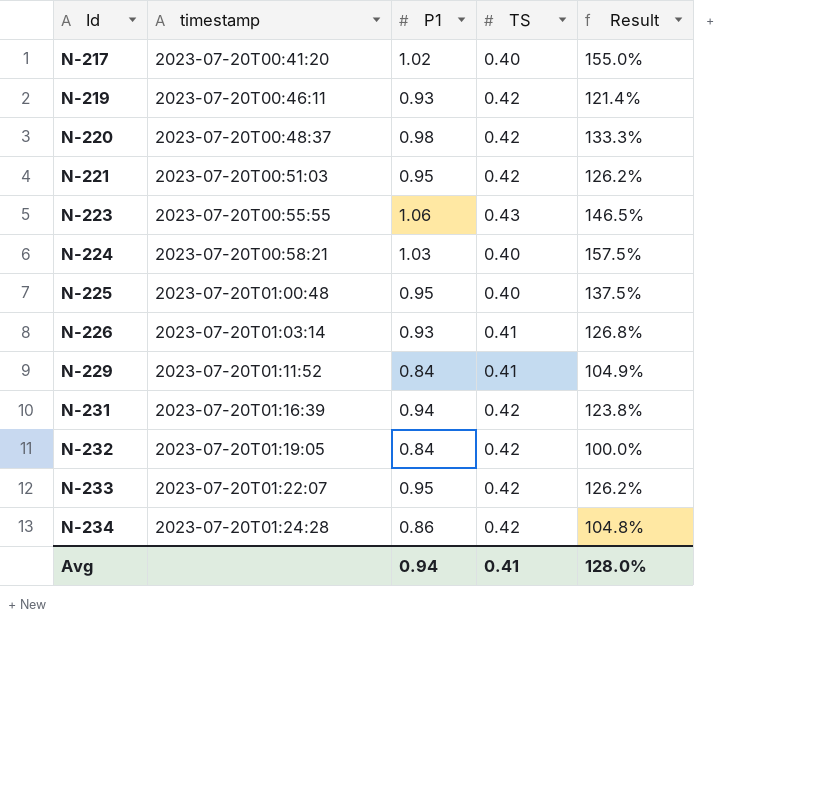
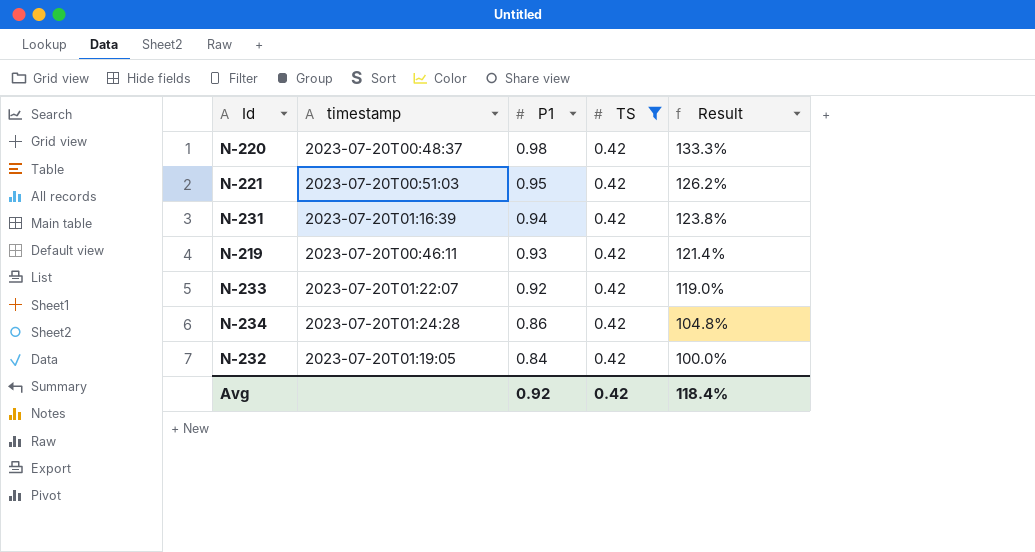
filter: none -> TS = 0.42
row order: Id ascending -> P1 descending
N-233 | P1: 0.95 -> 0.92
N-233 | Result: 126.2% -> 119.0%
Avg | P1: 0.94 -> 0.92
Avg | TS: 0.41 -> 0.42
Avg | Result: 128.0% -> 118.4%

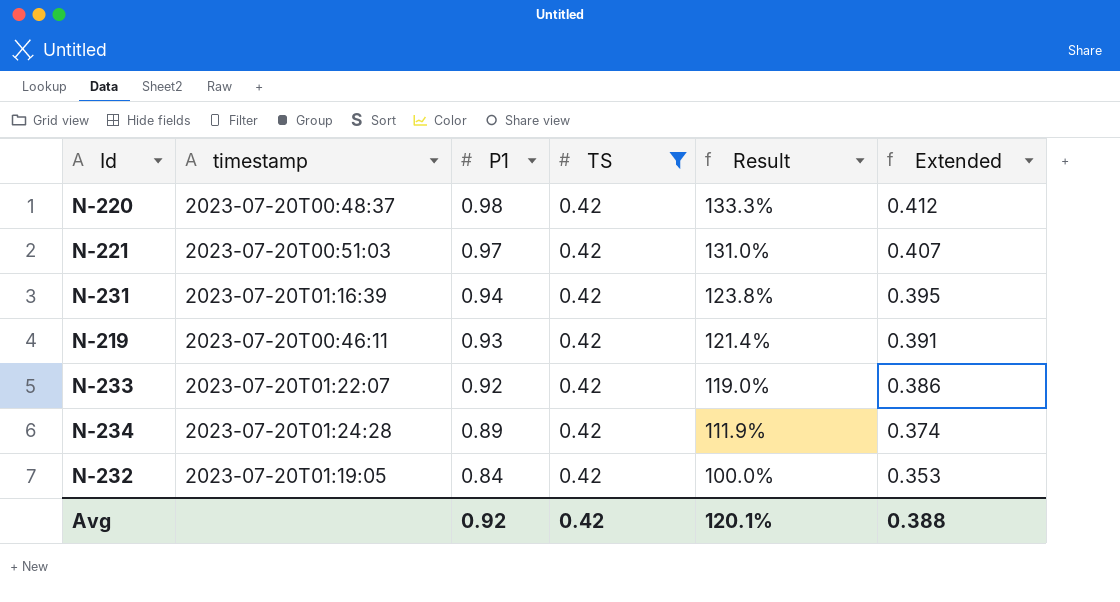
column Extended | formula: none -> [P1] * [TS]
N-221 | P1: 0.95 -> 0.97
N-221 | Result: 126.2% -> 131.0%
N-234 | P1: 0.86 -> 0.89
N-234 | Result: 104.8% -> 111.9%
Avg | Result: 118.4% -> 120.1%

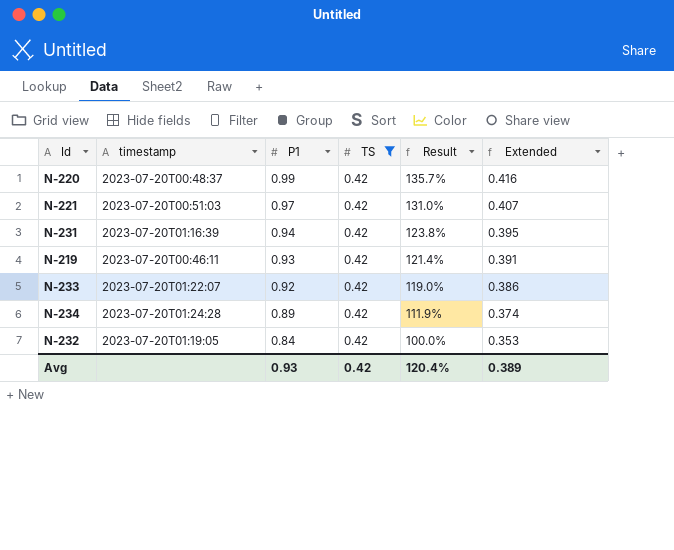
N-220 | P1: 0.98 -> 0.99
N-220 | Result: 133.3% -> 135.7%
N-220 | Extended: 0.412 -> 0.416
Avg | P1: 0.92 -> 0.93
Avg | Result: 120.1% -> 120.4%
Avg | Extended: 0.388 -> 0.389

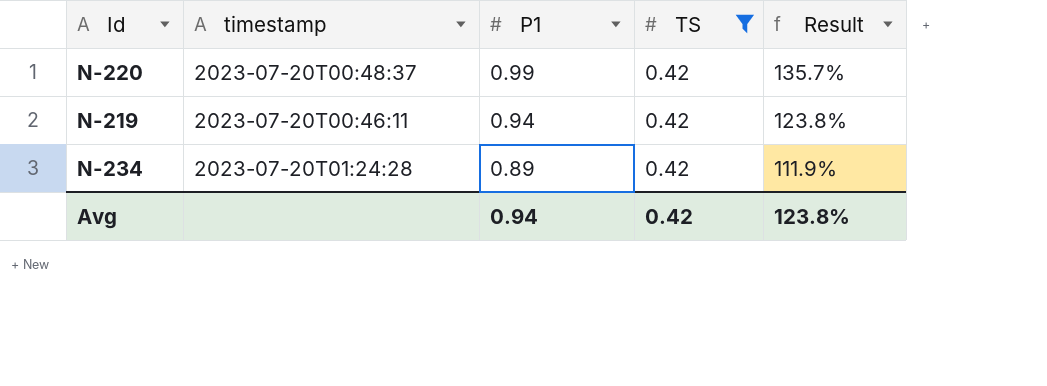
column Extended | formula: [P1] * [TS] -> none
row N-221: 2023-07-20T00:51:03 | 0.97 | 0.42 | 131.0% | 0.407 -> none
row N-231: 2023-07-20T01:16:39 | 0.94 | 0.42 | 123.8% | 0.395 -> none
row N-233: 2023-07-20T01:22:07 | 0.92 | 0.42 | 119.0% | 0.386 -> none
row N-232: 2023-07-20T01:19:05 | 0.84 | 0.42 | 100.0% | 0.353 -> none
N-219 | P1: 0.93 -> 0.94
N-219 | Result: 121.4% -> 123.8%
Avg | P1: 0.93 -> 0.94
Avg | Result: 120.4% -> 123.8%

